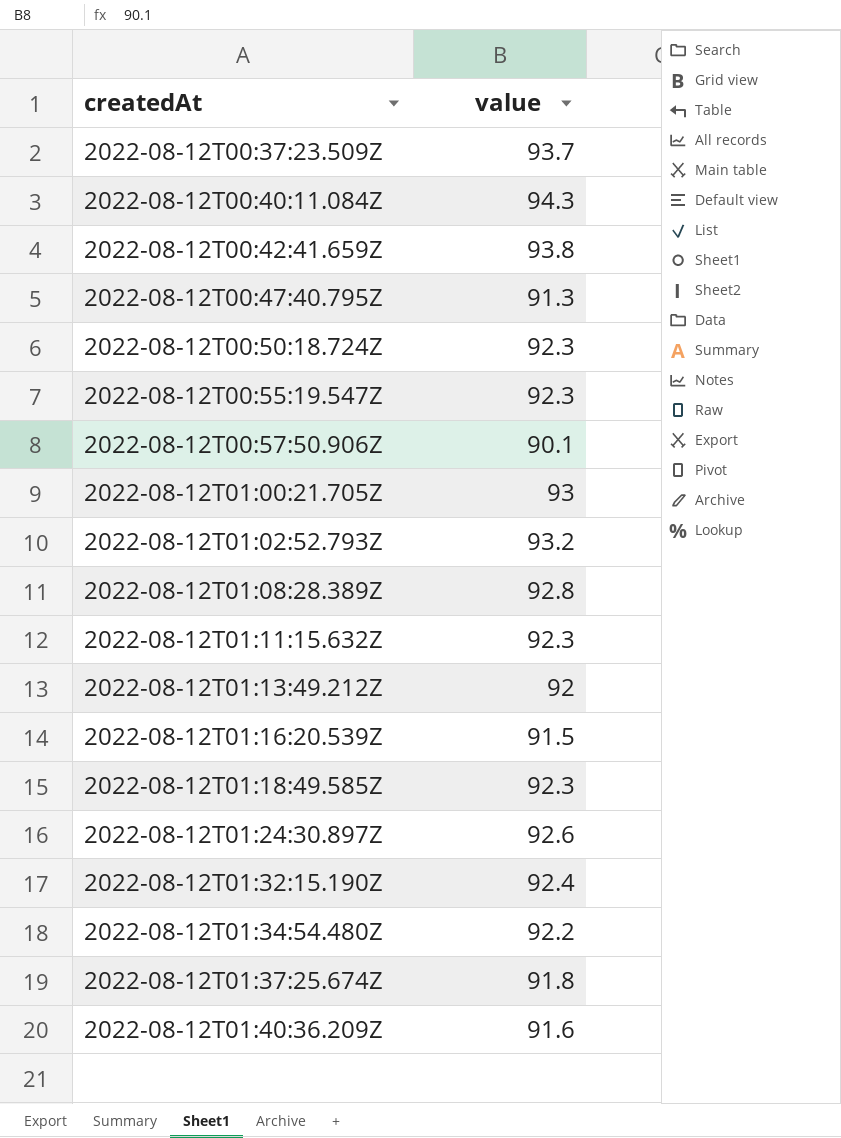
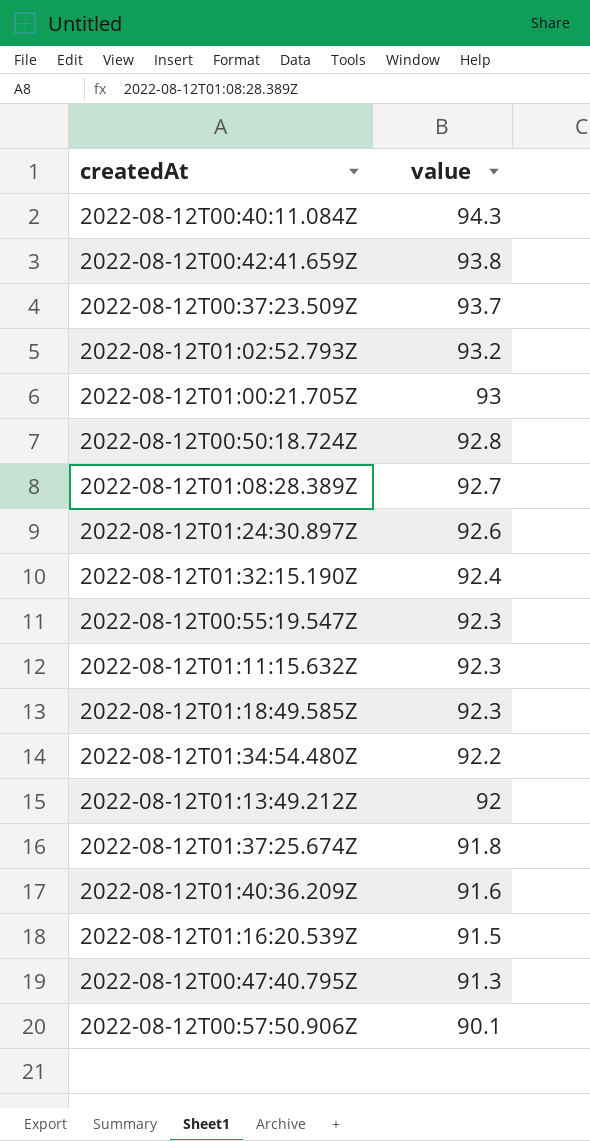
row order: createdAt ascending -> value descending
2022-08-12T00:50:18.724Z | value: 92.3 -> 92.8
2022-08-12T01:08:28.389Z | value: 92.8 -> 92.7

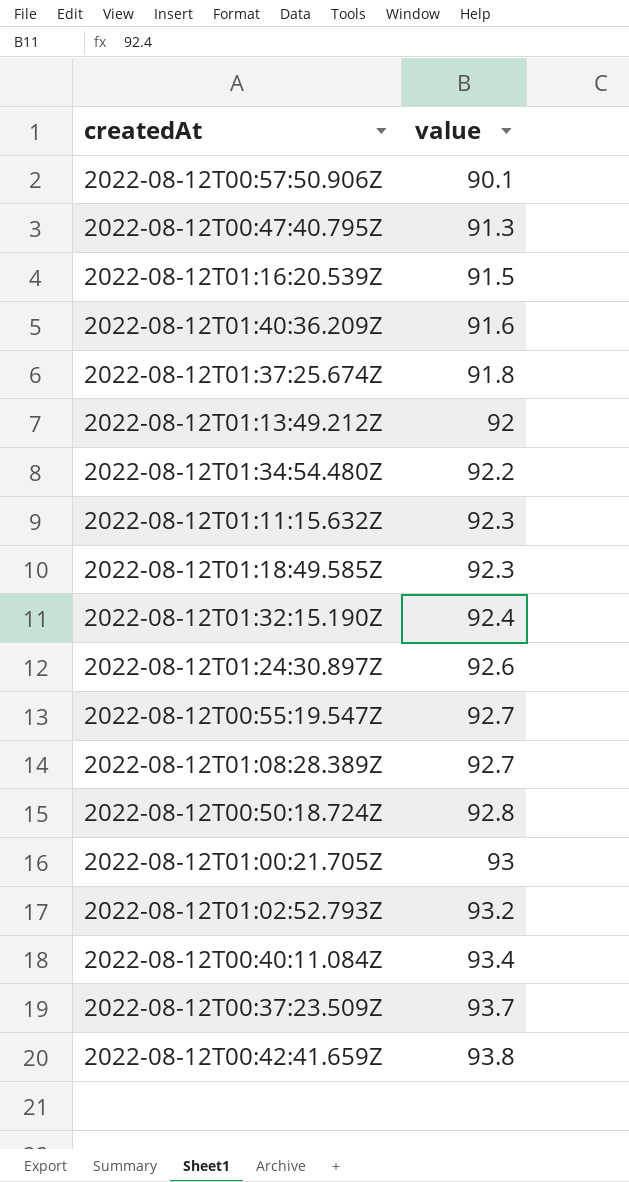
row order: value descending -> value ascending
2022-08-12T00:55:19.547Z | value: 92.3 -> 92.7
2022-08-12T00:40:11.084Z | value: 94.3 -> 93.4

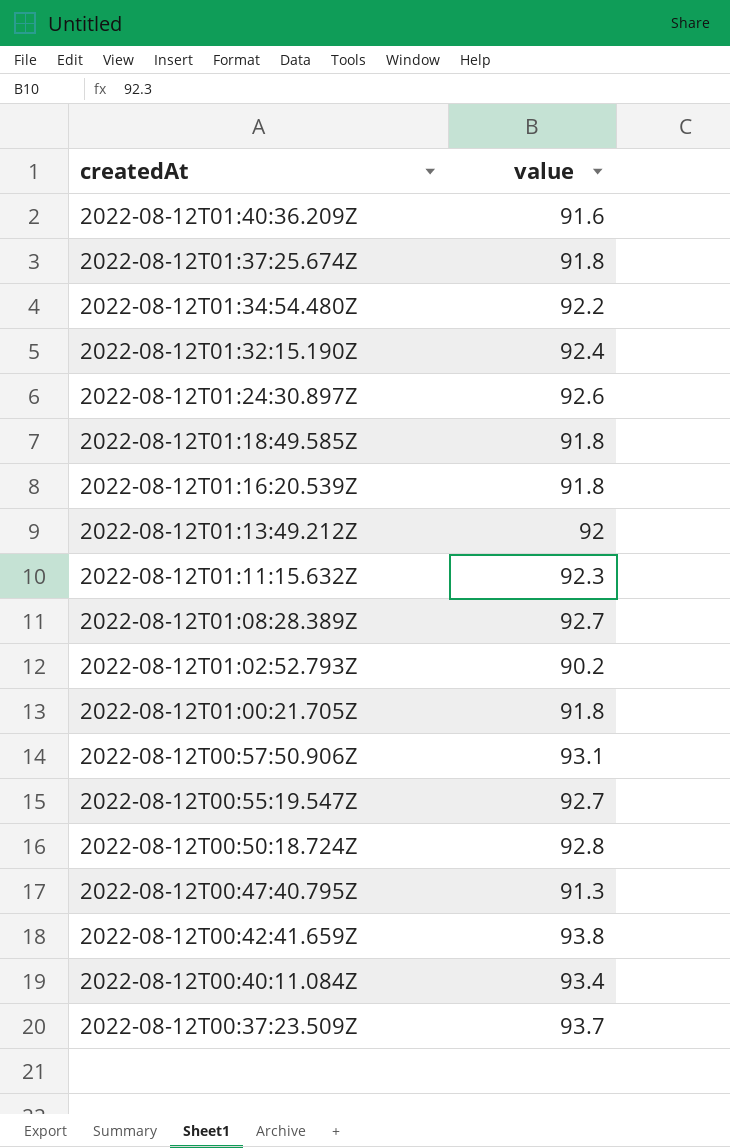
row order: value ascending -> createdAt descending
2022-08-12T01:18:49.585Z | value: 92.3 -> 91.8
2022-08-12T01:16:20.539Z | value: 91.5 -> 91.8
2022-08-12T01:02:52.793Z | value: 93.2 -> 90.2
2022-08-12T01:00:21.705Z | value: 93 -> 91.8
2022-08-12T00:57:50.906Z | value: 90.1 -> 93.1

